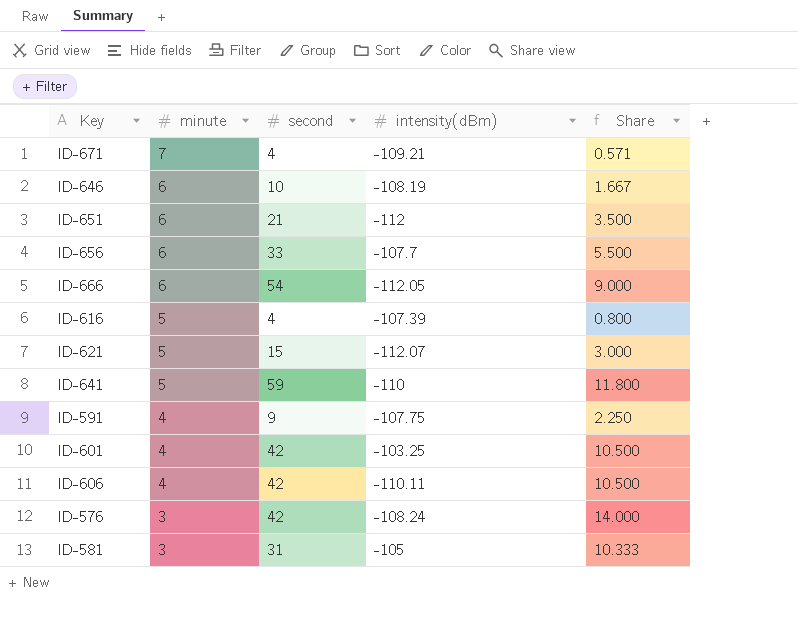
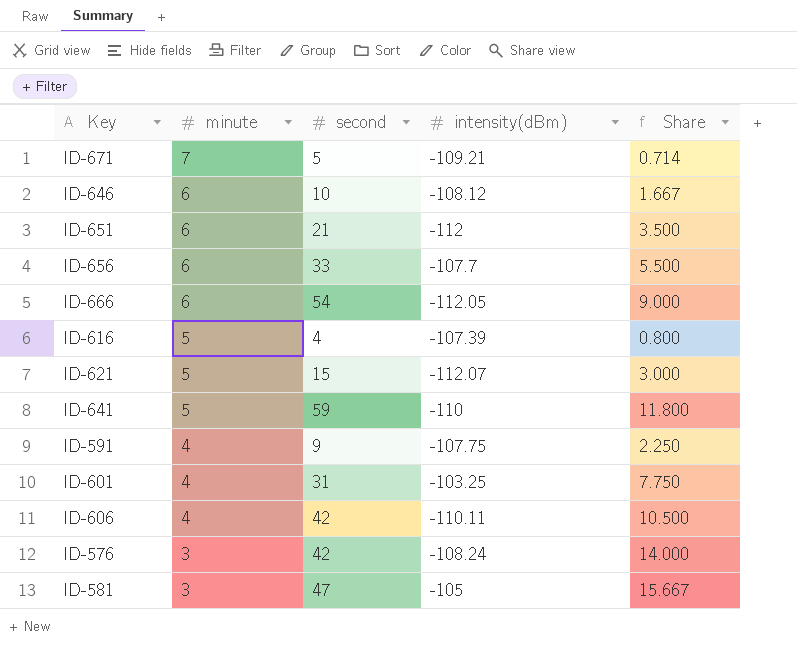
ID-671 | second: 4 -> 5
ID-671 | Share: 0.571 -> 0.714
ID-646 | intensity(dBm): -108.19 -> -108.12
ID-601 | second: 42 -> 31
ID-601 | Share: 10.500 -> 7.750
ID-581 | second: 31 -> 47
ID-581 | Share: 10.333 -> 15.667

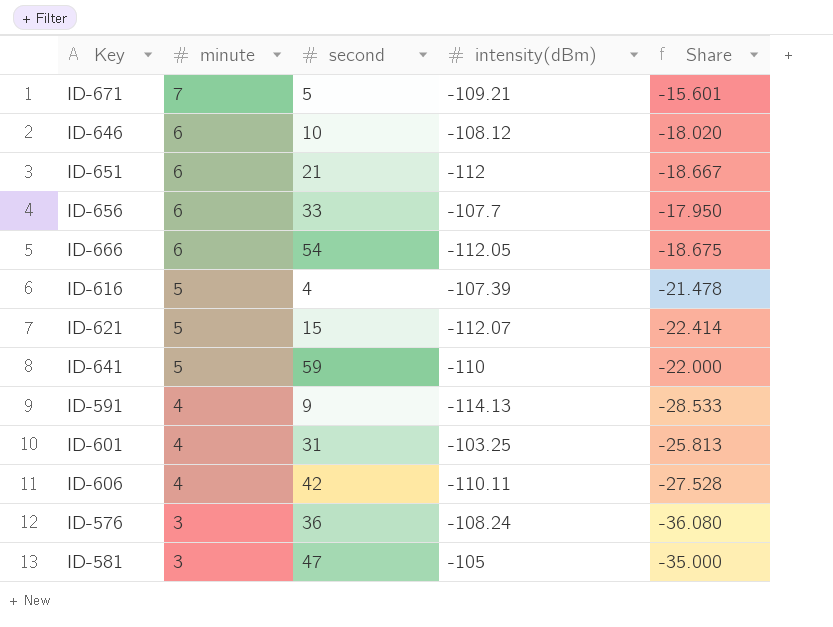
column Share | formula: [second] / [minute] -> [intensity(dBm)] / [minute]
ID-591 | intensity(dBm): -107.75 -> -114.13
ID-576 | second: 42 -> 36

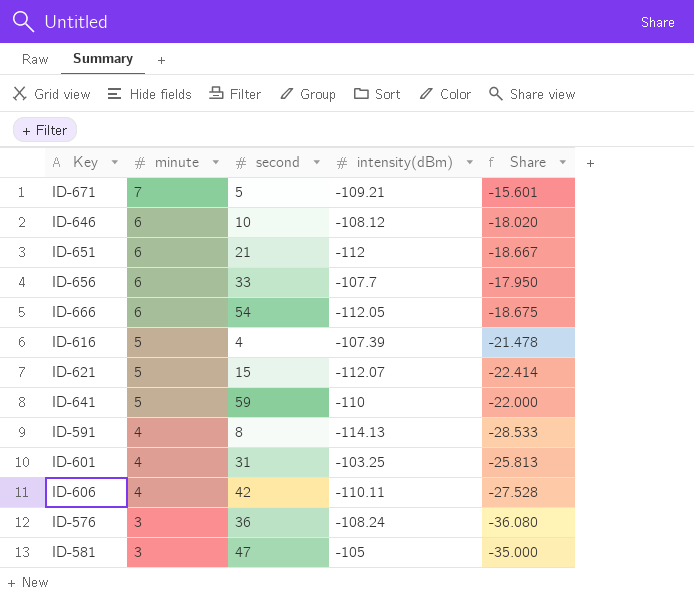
ID-591 | second: 9 -> 8

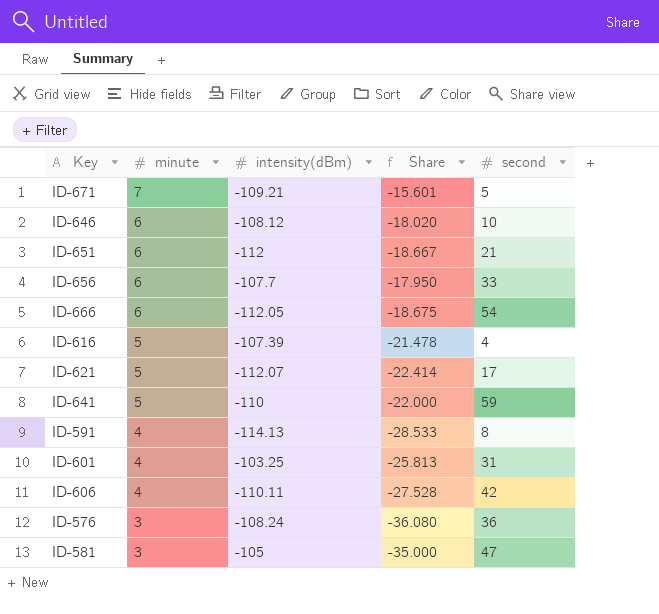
column second | position: 3 -> 5
ID-621 | second: 15 -> 17

